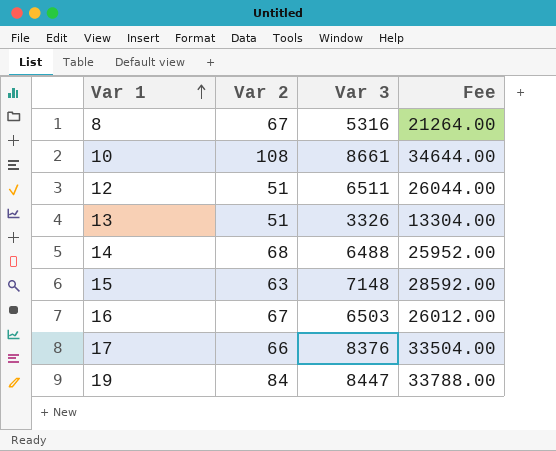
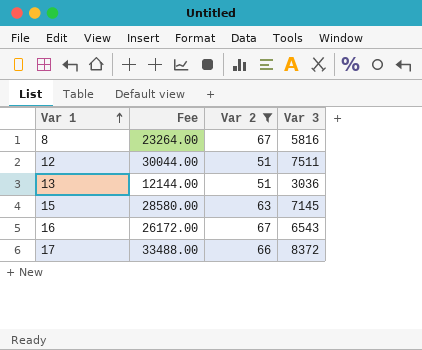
filter: none -> Var 2 <= 67
column Fee | position: 4 -> 2
8 | Fee: 21264.00 -> 23264.00
8 | Var 3: 5316 -> 5816
12 | Fee: 26044.00 -> 30044.00
12 | Var 3: 6511 -> 7511
13 | Fee: 13304.00 -> 12144.00
13 | Var 3: 3326 -> 3036
15 | Fee: 28592.00 -> 28580.00
15 | Var 3: 7148 -> 7145
16 | Fee: 26012.00 -> 26172.00
16 | Var 3: 6503 -> 6543
17 | Fee: 33504.00 -> 33488.00
17 | Var 3: 8376 -> 8372

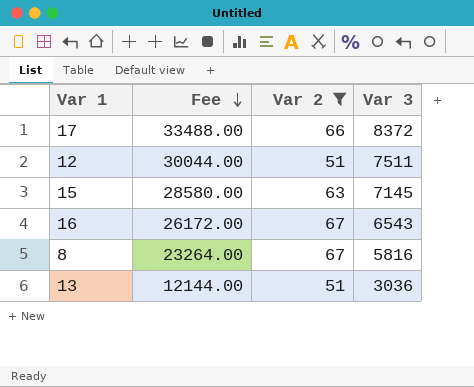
row order: Var 1 ascending -> Fee descending

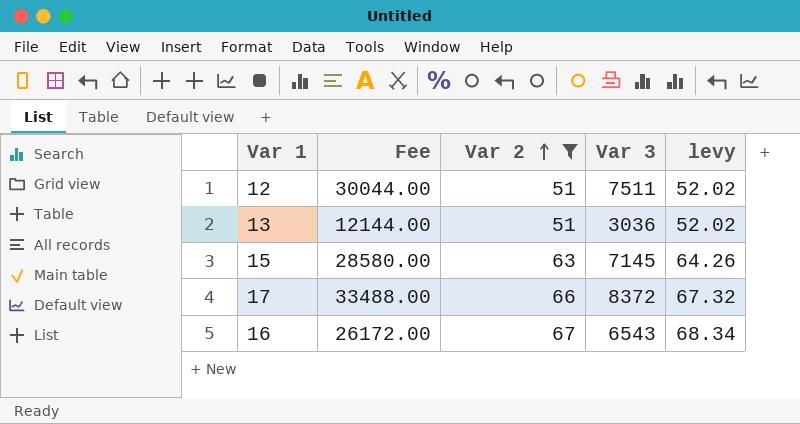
row order: Fee descending -> Var 2 ascending
column levy | formula: none -> [Var 2] * 1.02
row 8: 23264.00 | 67 | 5816 -> none

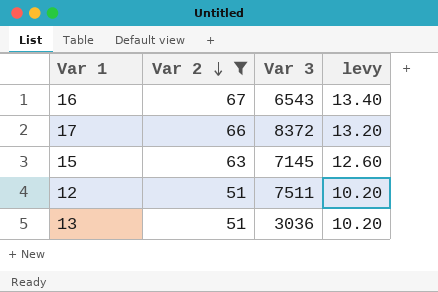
row order: Var 2 ascending -> Var 2 descending
column Fee | formula: [Var 3] * 4 -> none
column levy | formula: [Var 2] * 1.02 -> [Var 2] * 0.2

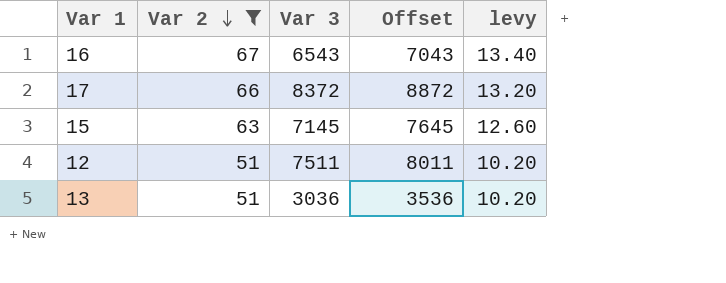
column Offset | formula: none -> [Var 3] + 500

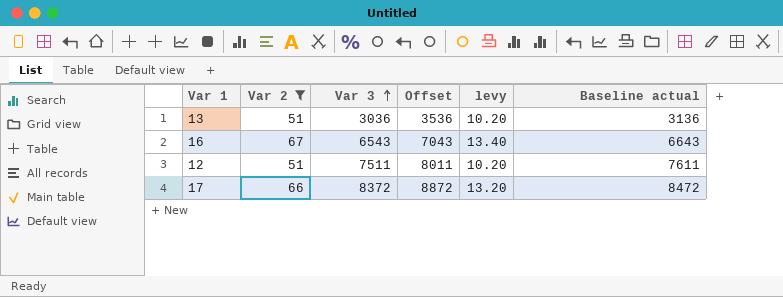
row order: Var 2 descending -> Var 3 ascending
column Baseline actual | formula: none -> [Var 3] + 100
row 15: 63 | 7145 | 7645 | 12.60 -> none

